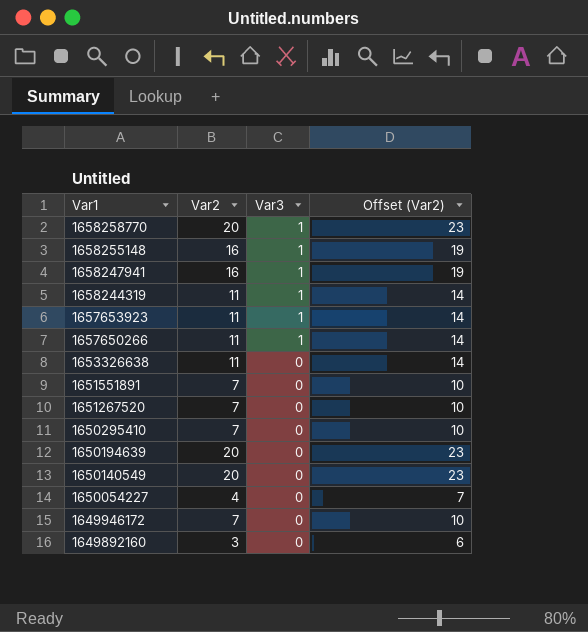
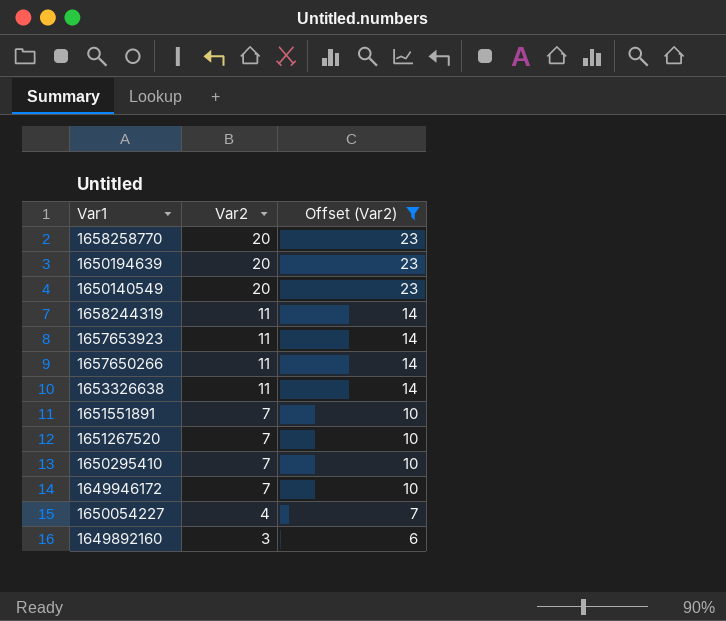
filter: none -> Offset (Var2) != 19
row order: Var1 descending -> Var2 descending
column Var3 | position: 3 -> none

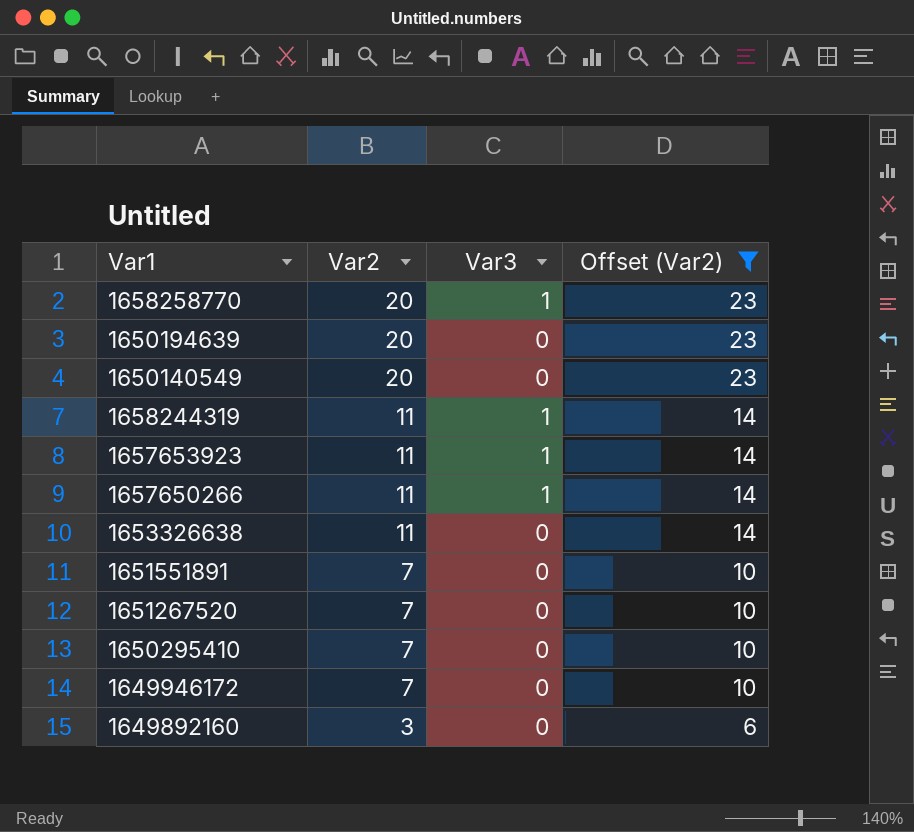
column Var3 | position: none -> 3
row 1650054227: 4 | 7 -> none

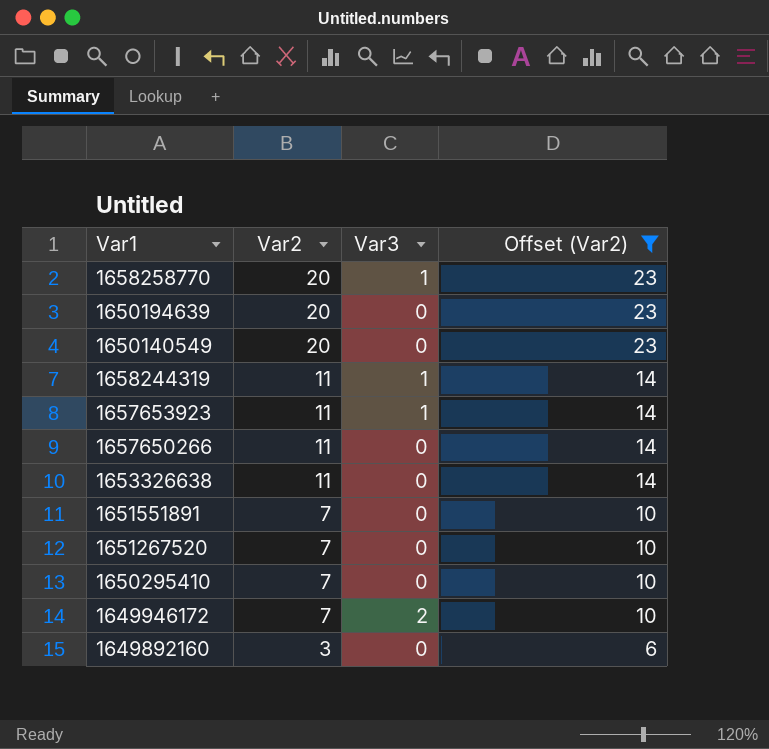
1657650266 | Var3: 1 -> 0
1649946172 | Var3: 0 -> 2

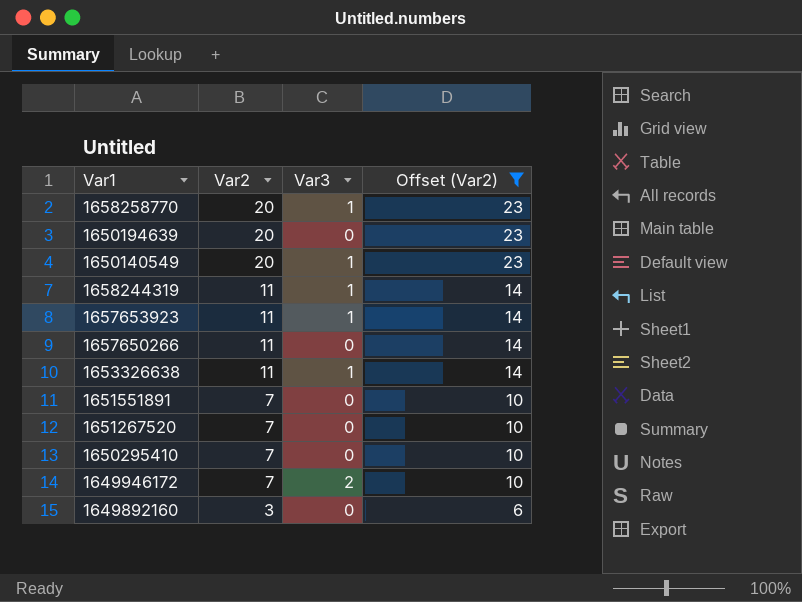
1650140549 | Var3: 0 -> 1
1653326638 | Var3: 0 -> 1

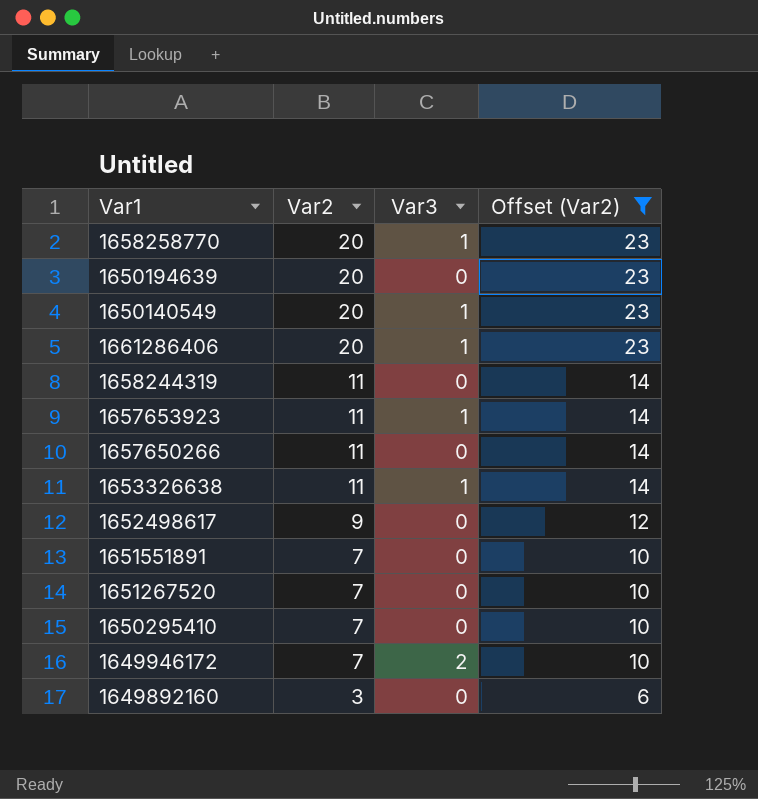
row 1661286406: none -> 20 | 1 | 23
1658244319 | Var3: 1 -> 0
row 1652498617: none -> 9 | 0 | 12

